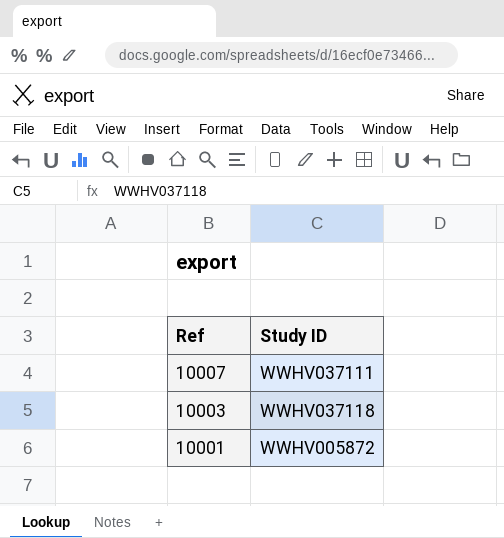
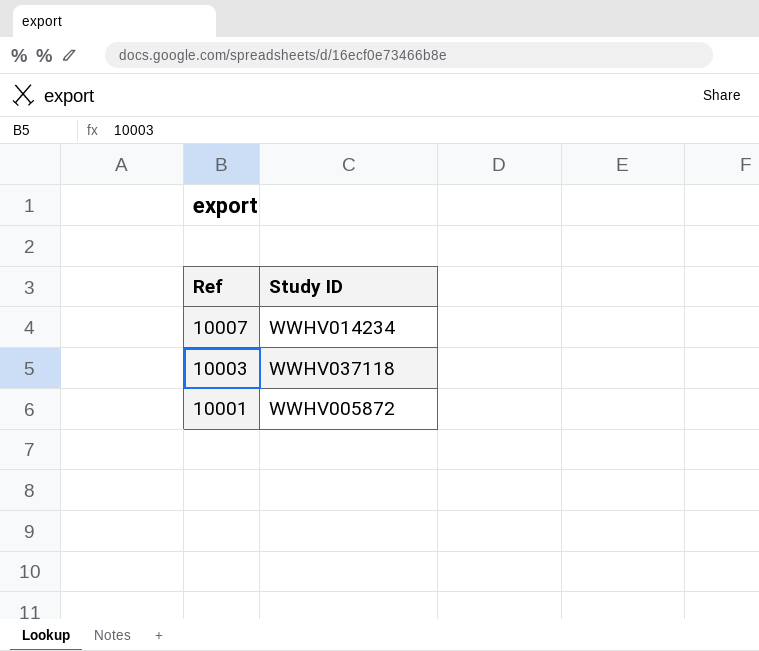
10007 | Study ID: WWHV037111 -> WWHV014234

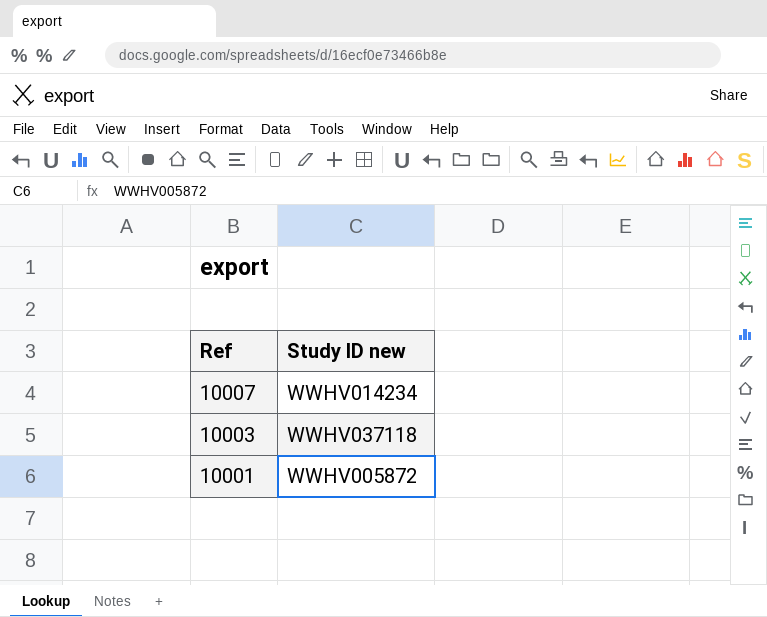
column name: Study ID -> Study ID new

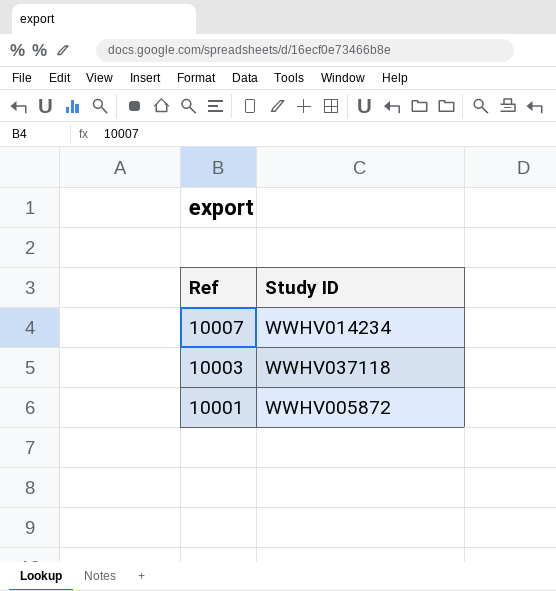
column name: Study ID new -> Study ID

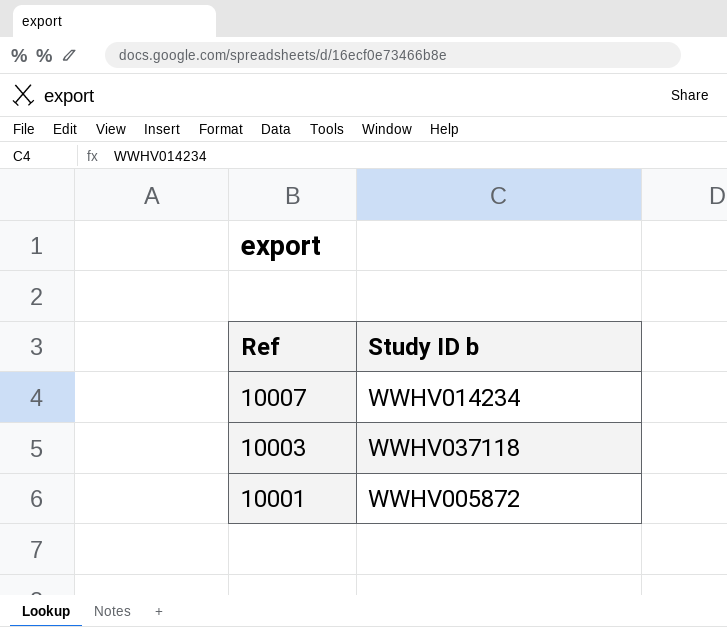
column name: Study ID -> Study ID b

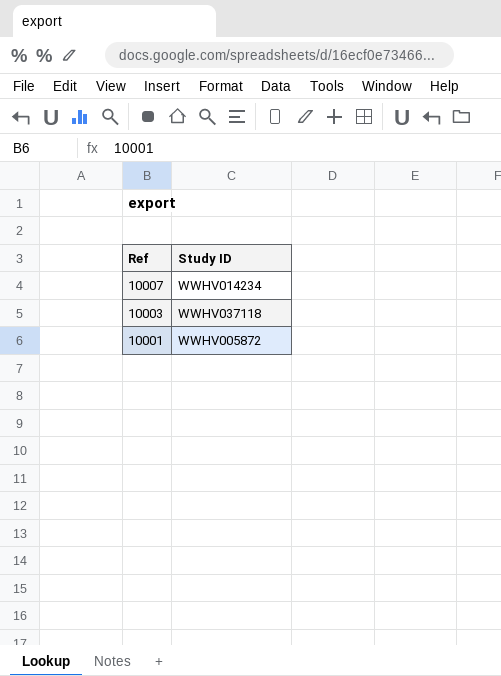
column name: Study ID b -> Study ID

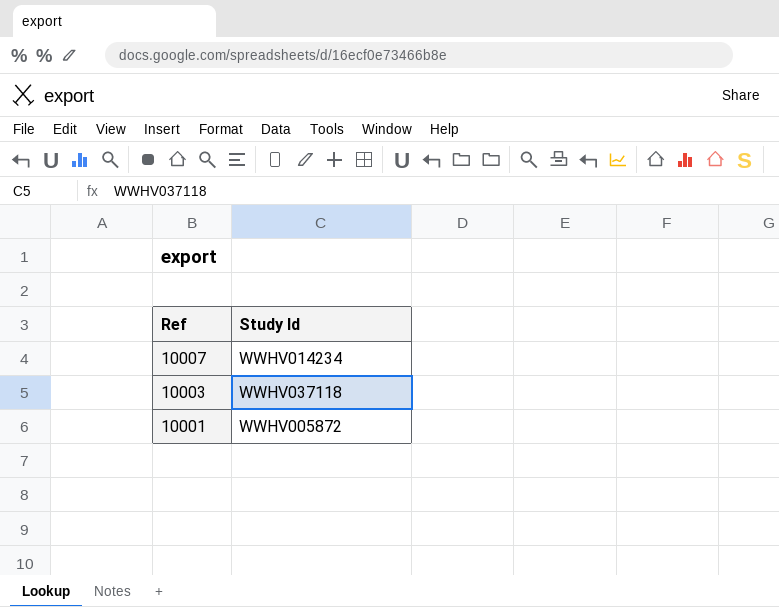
column name: Study ID -> Study Id

